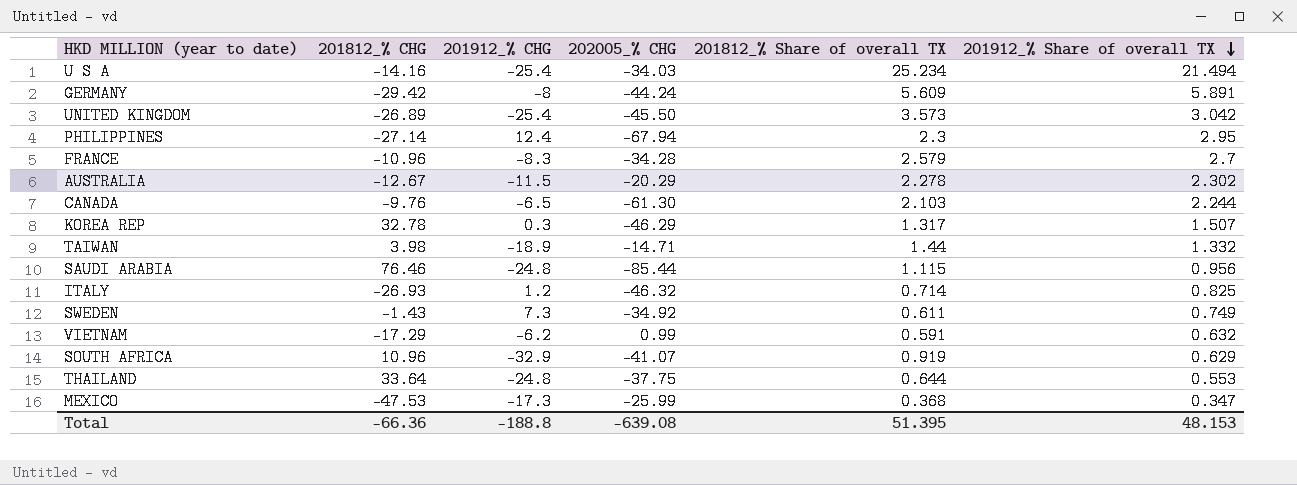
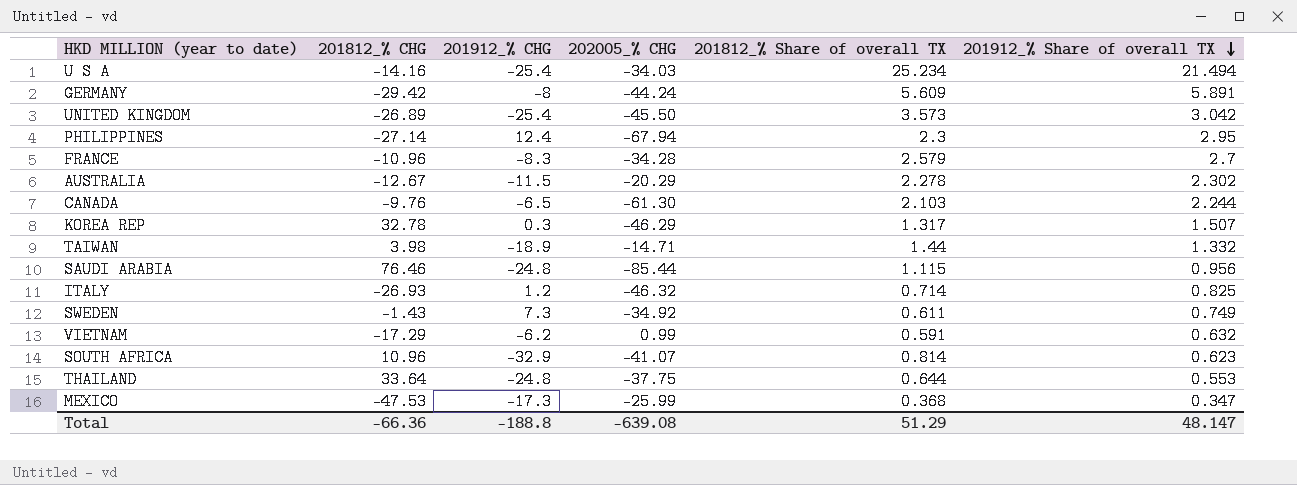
SOUTH AFRICA | 201812_% Share of overall TX: 0.919 -> 0.814
SOUTH AFRICA | 201912_% Share of overall TX: 0.629 -> 0.623
Total | 201812_% Share of overall TX: 51.395 -> 51.29
Total | 201912_% Share of overall TX: 48.153 -> 48.147

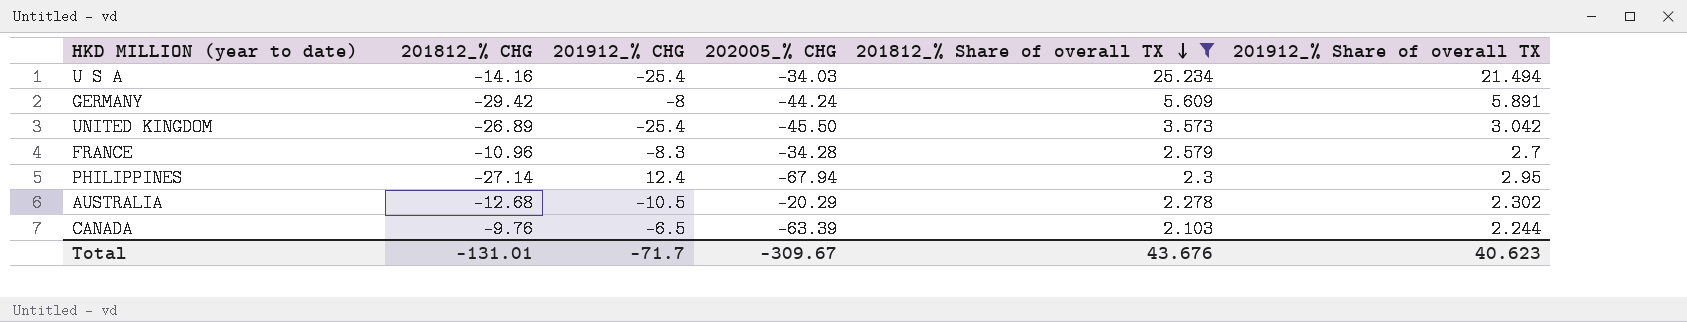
filter: none -> 201812_% Share of overall TX >= 2.103
row order: 201912_% Share of overall TX descending -> 201812_% Share of overall TX descending
AUSTRALIA | 201812_% CHG: -12.67 -> -12.68
AUSTRALIA | 201912_% CHG: -11.5 -> -10.5
CANADA | 202005_% CHG: -61.30 -> -63.39
Total | 201812_% CHG: -66.36 -> -131.01
Total | 201912_% CHG: -188.8 -> -71.7
Total | 202005_% CHG: -639.08 -> -309.67
Total | 201812_% Share of overall TX: 51.29 -> 43.676
Total | 201912_% Share of overall TX: 48.147 -> 40.623

